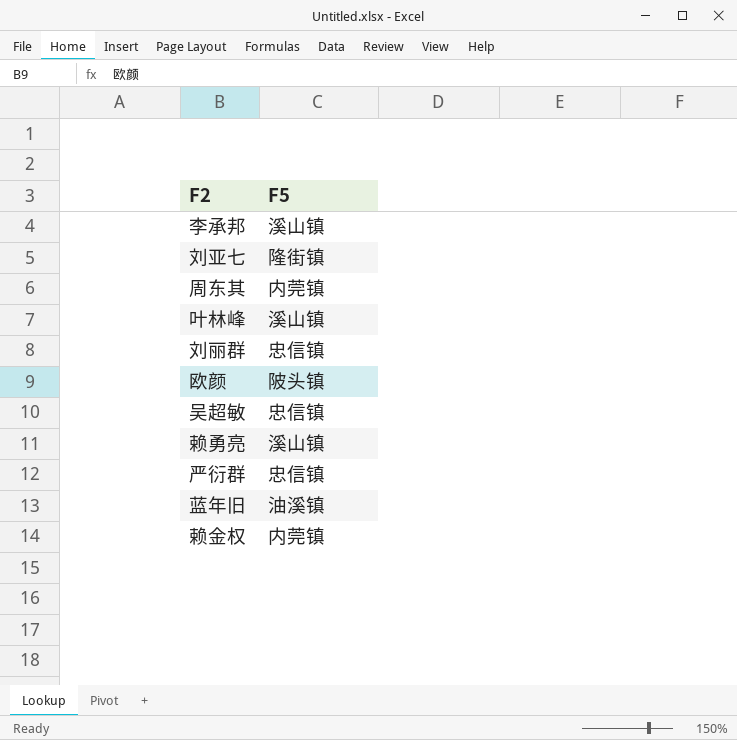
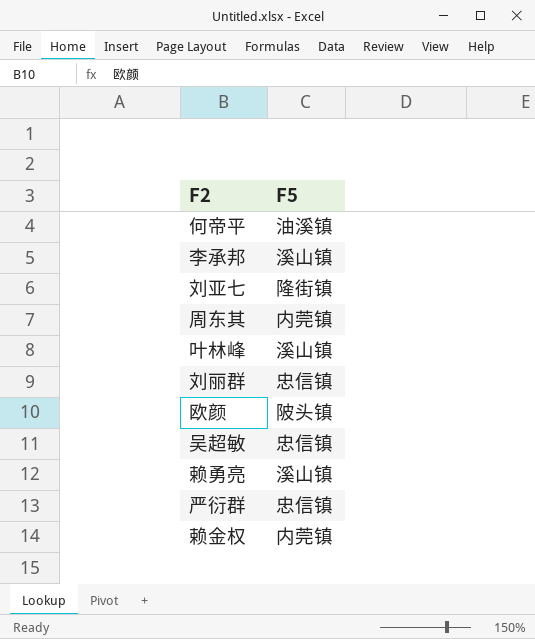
row 蓝年旧: 油溪镇 -> none
row 何帝平: none -> 油溪镇

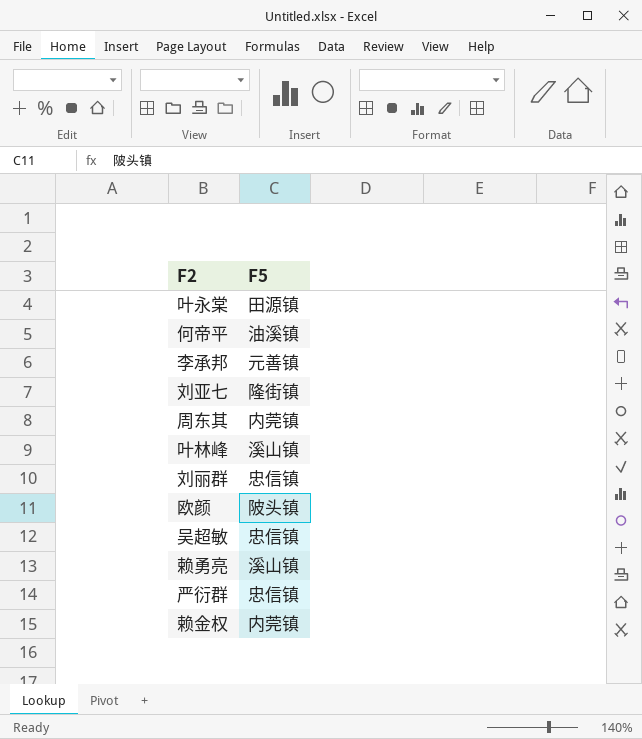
row 叶永棠: none -> 田源镇
李承邦 | F5: 溪山镇 -> 元善镇

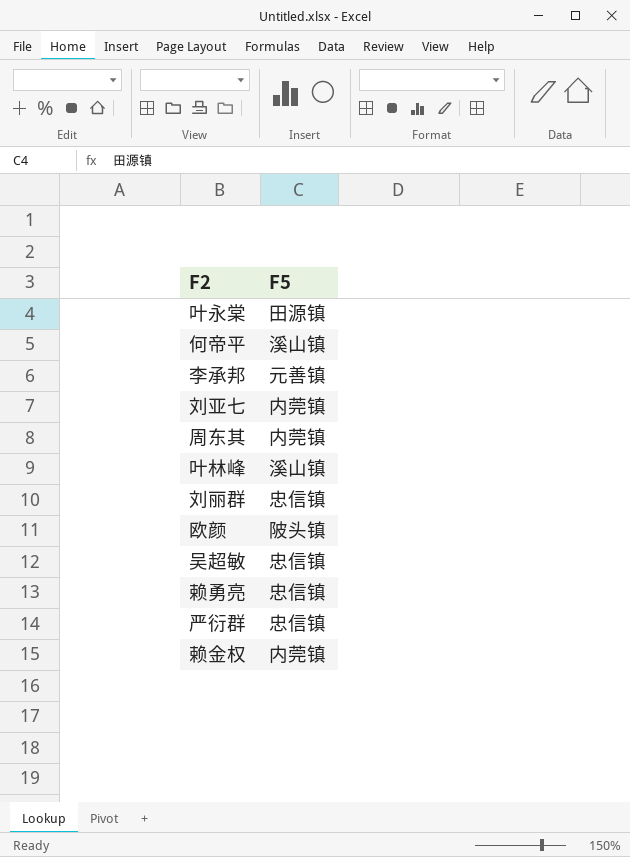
何帝平 | F5: 油溪镇 -> 溪山镇
刘亚七 | F5: 隆街镇 -> 内莞镇
赖勇亮 | F5: 溪山镇 -> 忠信镇

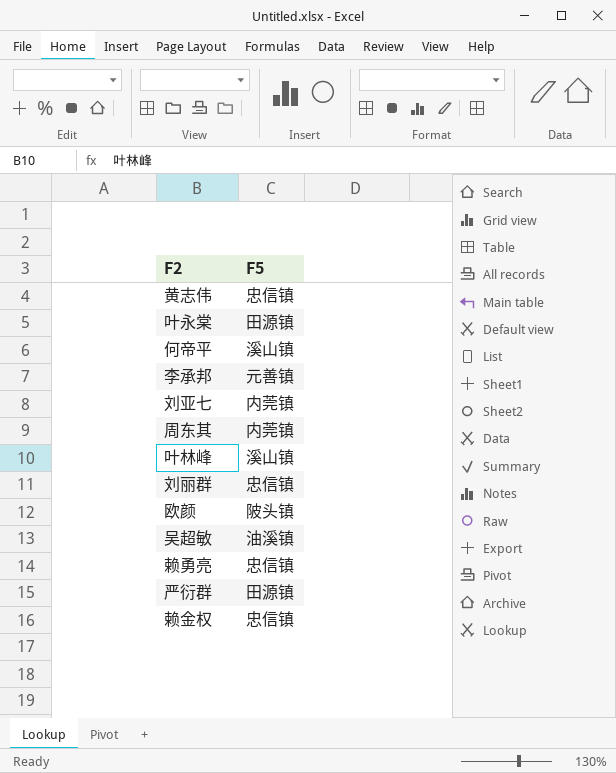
row 黄志伟: none -> 忠信镇
吴超敏 | F5: 忠信镇 -> 油溪镇
严衍群 | F5: 忠信镇 -> 田源镇
赖金权 | F5: 内莞镇 -> 忠信镇

